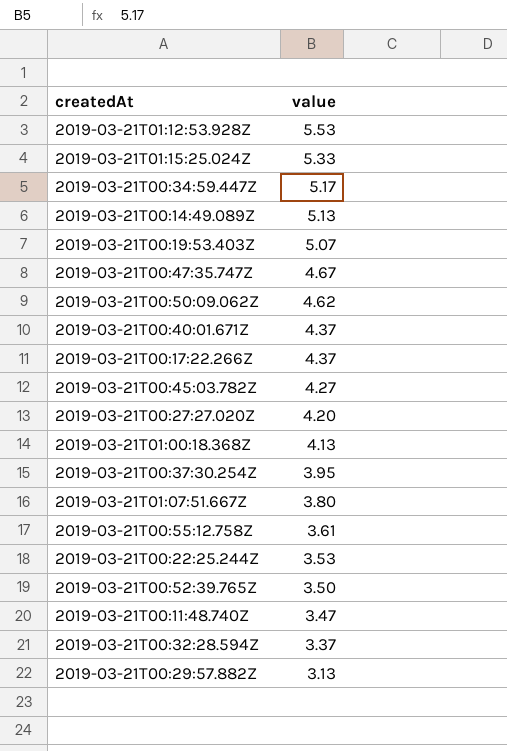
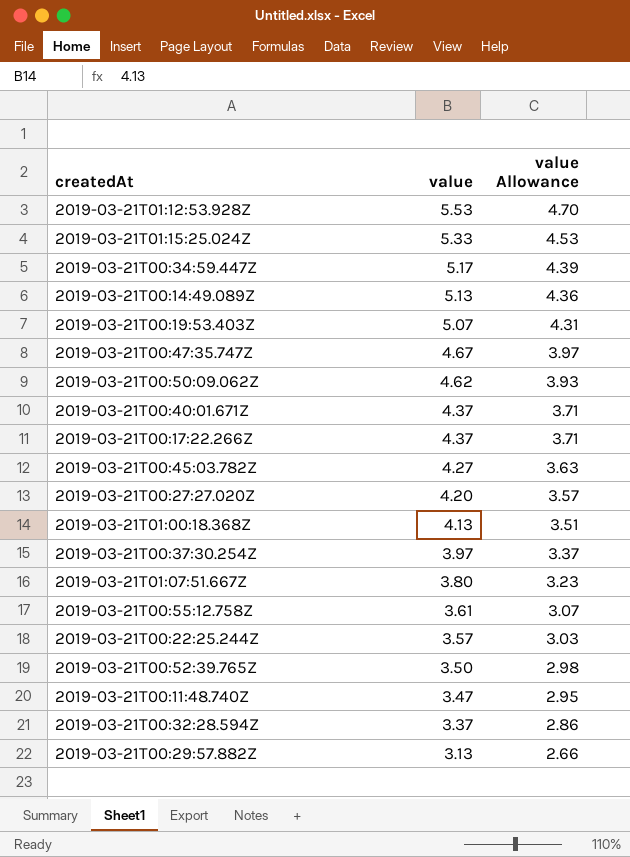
column value Allowance | formula: none -> [value] * 0.85
2019-03-21T00:37:30.254Z | value: 3.95 -> 3.97
2019-03-21T00:22:25.244Z | value: 3.53 -> 3.57

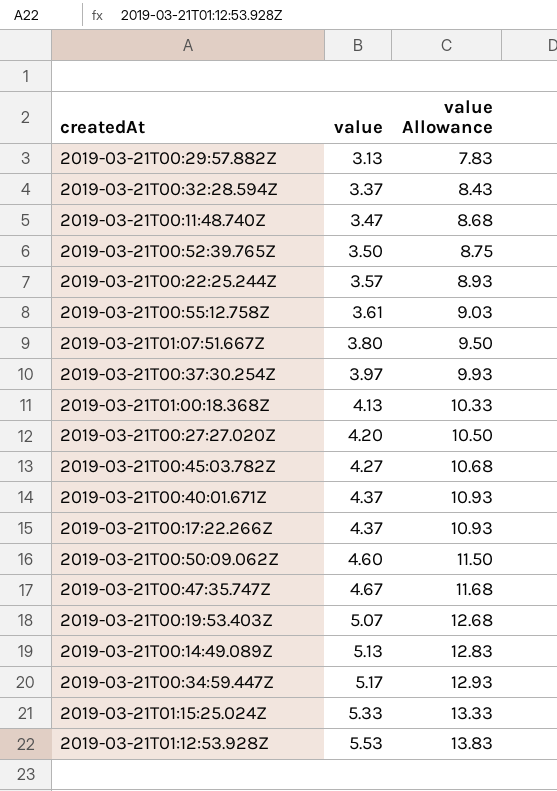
row order: value descending -> value ascending
column value Allowance | formula: [value] * 0.85 -> [value] * 2.5
2019-03-21T00:50:09.062Z | value: 4.62 -> 4.60

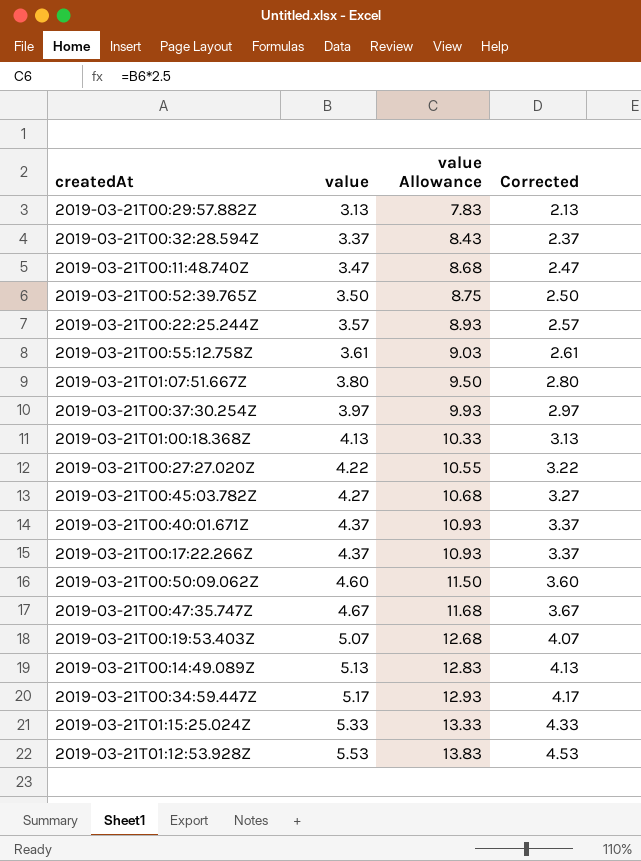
column Corrected | formula: none -> [value] - 1
2019-03-21T00:27:27.020Z | value: 4.20 -> 4.22
2019-03-21T00:27:27.020Z | value Allowance: 10.50 -> 10.55

